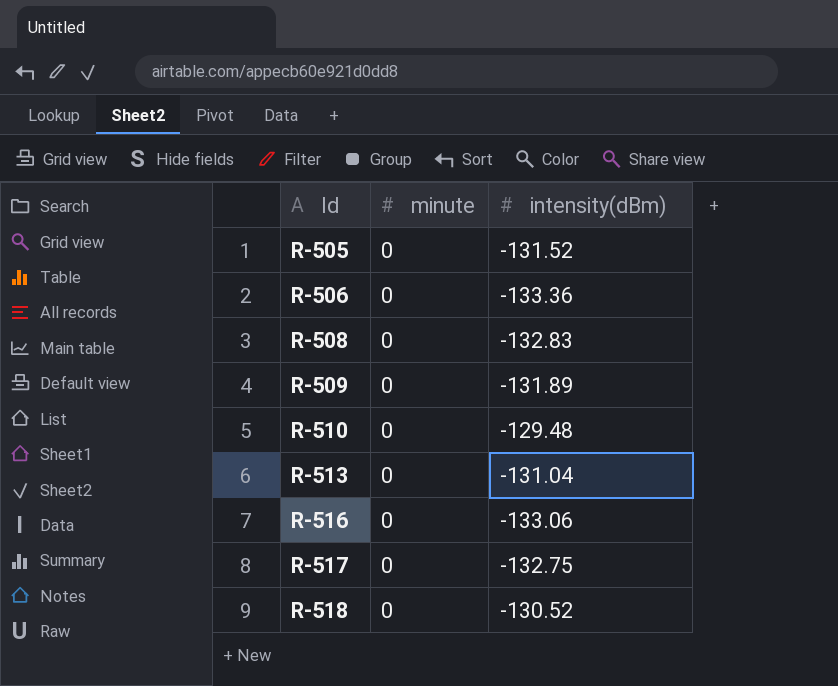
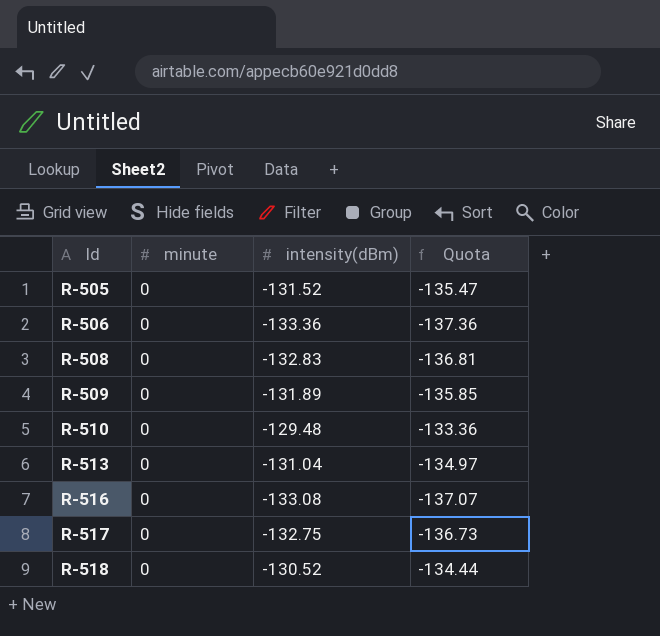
column Quota | formula: none -> [intensity(dBm)] * 1.03
R-516 | intensity(dBm): -133.06 -> -133.08

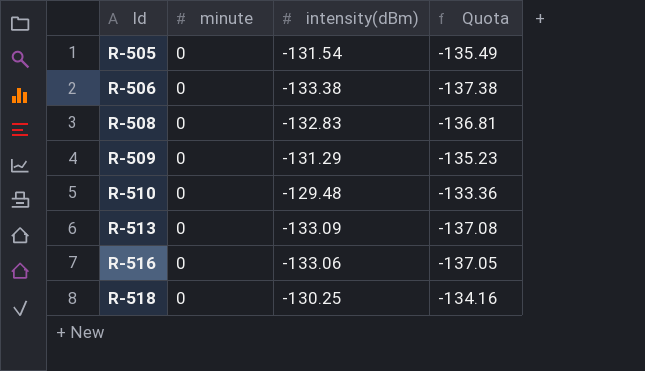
row R-517: 0 | -132.75 | -136.73 -> none
R-505 | intensity(dBm): -131.52 -> -131.54
R-505 | Quota: -135.47 -> -135.49
R-506 | intensity(dBm): -133.36 -> -133.38
R-506 | Quota: -137.36 -> -137.38
R-509 | intensity(dBm): -131.89 -> -131.29
R-509 | Quota: -135.85 -> -135.23
R-513 | intensity(dBm): -131.04 -> -133.09
R-513 | Quota: -134.97 -> -137.08
R-516 | intensity(dBm): -133.08 -> -133.06
R-516 | Quota: -137.07 -> -137.05
R-518 | intensity(dBm): -130.52 -> -130.25
R-518 | Quota: -134.44 -> -134.16

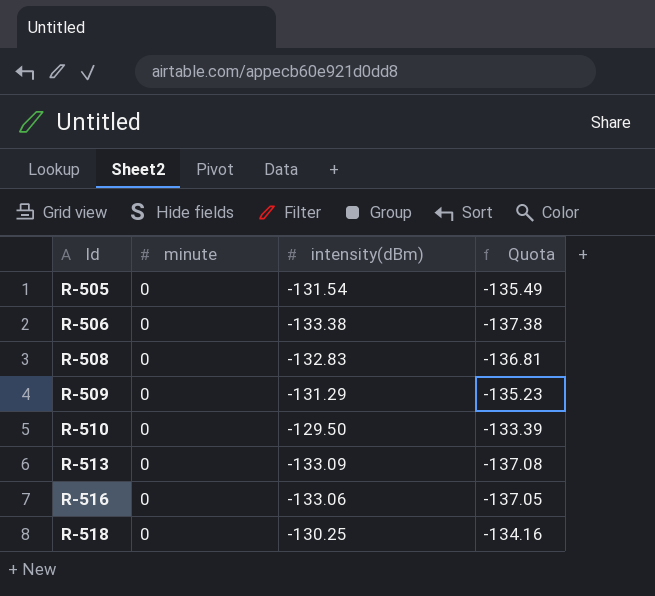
R-510 | intensity(dBm): -129.48 -> -129.50
R-510 | Quota: -133.36 -> -133.39

